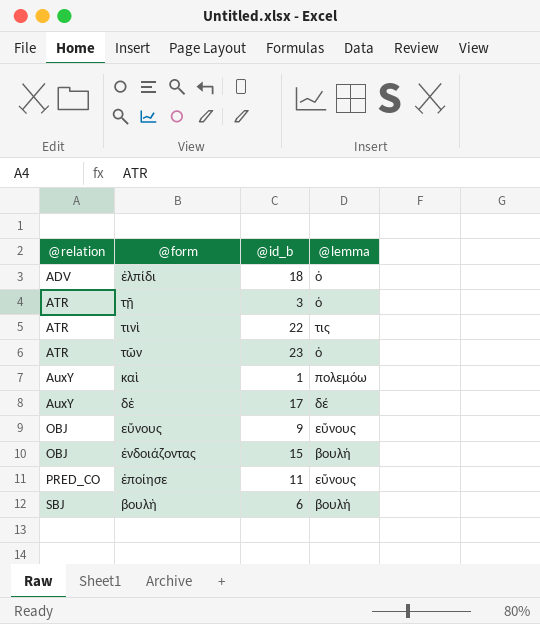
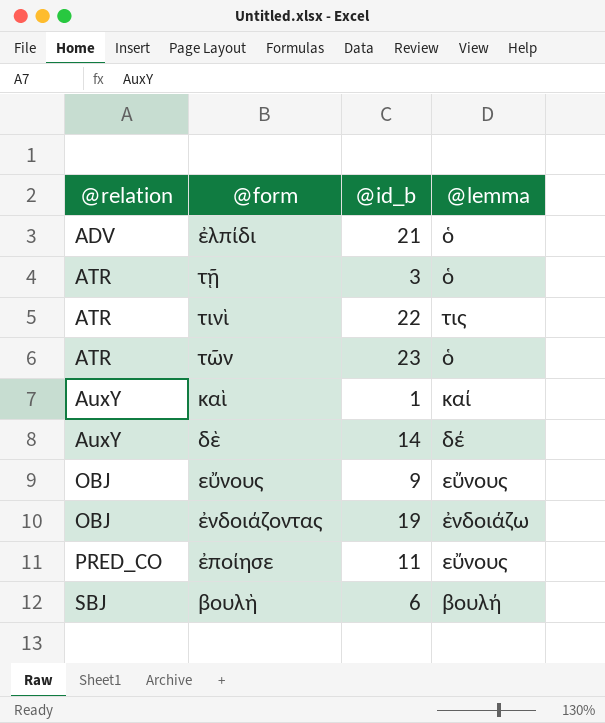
ἐλπίδι | @id_b: 18 -> 21
καὶ | @lemma: πολεμόω -> καί
δὲ | @id_b: 17 -> 14
ἐνδοιάζοντας | @id_b: 15 -> 19
ἐνδοιάζοντας | @lemma: βουλή -> ἐνδοιάζω

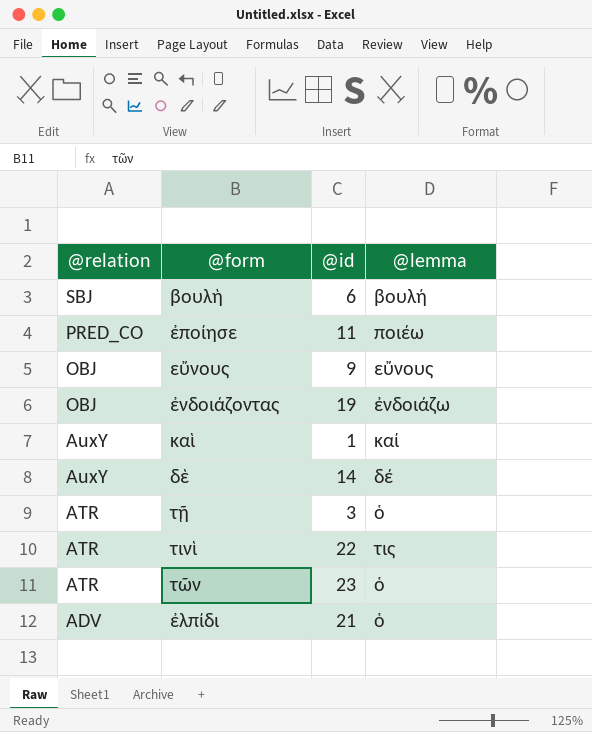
row order: @relation ascending -> @relation descending
column name: @id_b -> @id
ἐποίησε | @lemma: εὔνους -> ποιέω

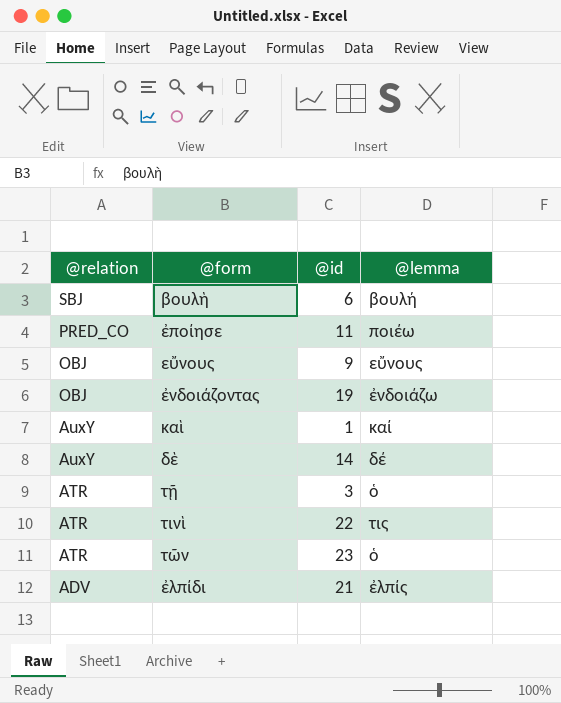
ἐλπίδι | @lemma: ὁ -> ἐλπίς

